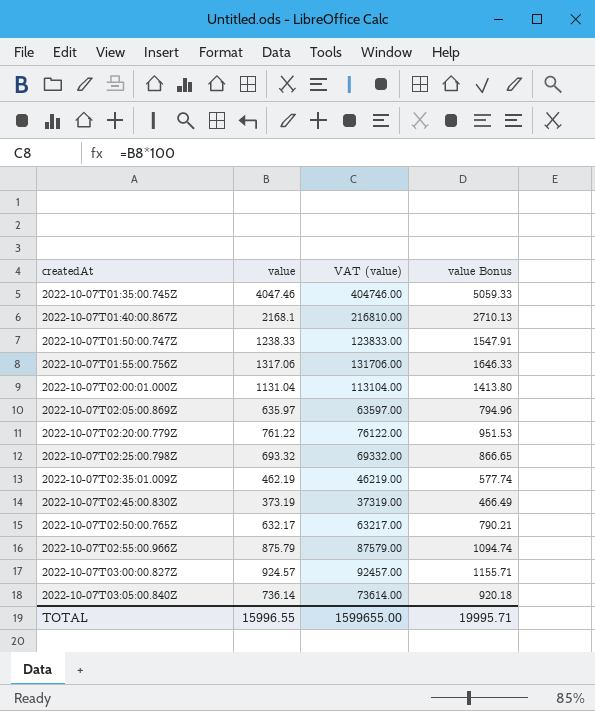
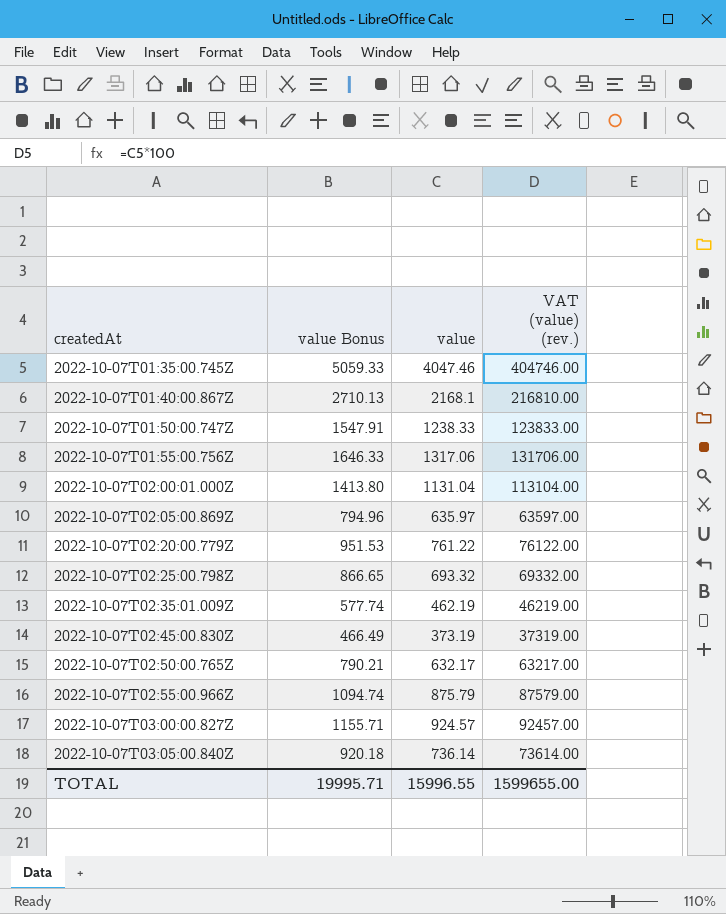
column value Bonus | position: 4 -> 2
column name: VAT (value) -> VAT (value) (rev.)

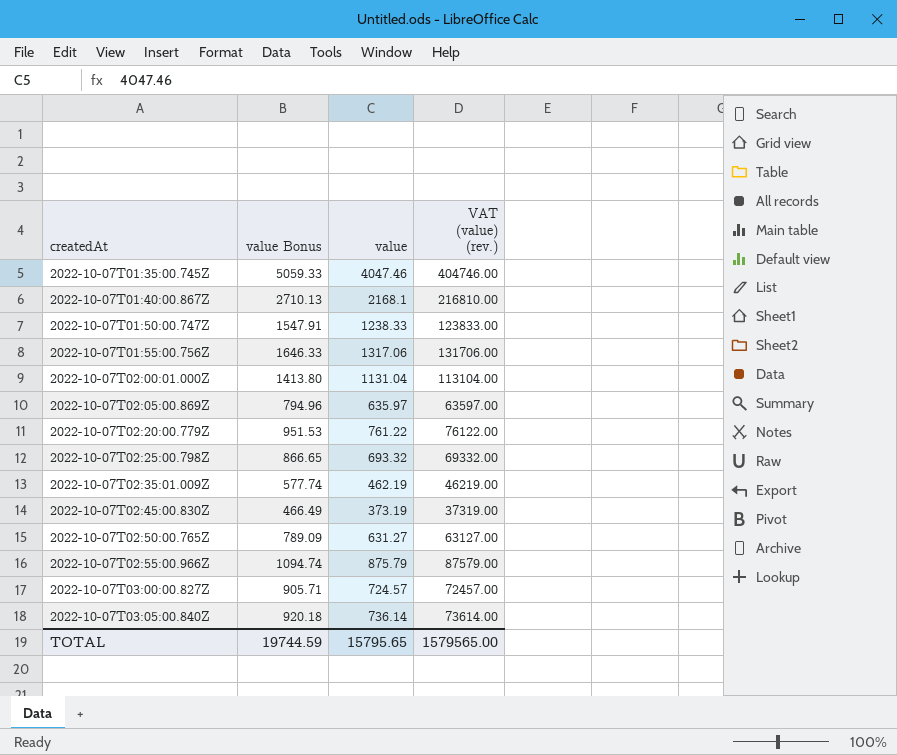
2022-10-07T02:50:00.765Z | value Bonus: 790.21 -> 789.09
2022-10-07T02:50:00.765Z | value: 632.17 -> 631.27
2022-10-07T02:50:00.765Z | VAT (value) (rev.): 63217.00 -> 63127.00
2022-10-07T03:00:00.827Z | value Bonus: 1155.71 -> 905.71
2022-10-07T03:00:00.827Z | value: 924.57 -> 724.57
2022-10-07T03:00:00.827Z | VAT (value) (rev.): 92457.00 -> 72457.00
TOTAL | value Bonus: 19995.71 -> 19744.59
TOTAL | value: 15996.55 -> 15795.65
TOTAL | VAT (value) (rev.): 1599655.00 -> 1579565.00

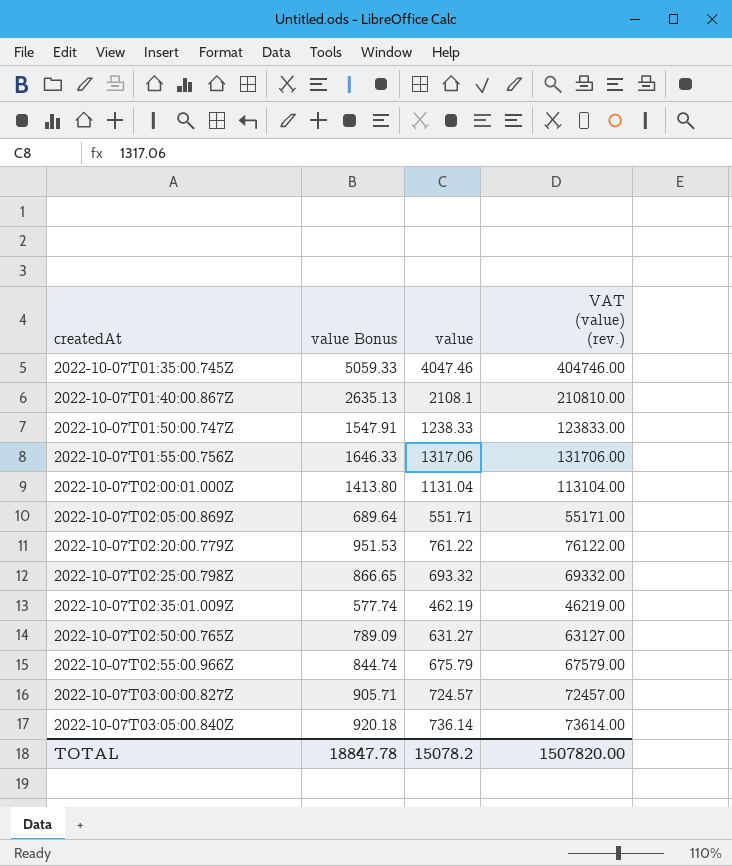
row 2022-10-07T02:45:00.830Z: 466.49 | 373.19 | 37319.00 -> none
2022-10-07T01:40:00.867Z | value Bonus: 2710.13 -> 2635.13
2022-10-07T01:40:00.867Z | value: 2168.1 -> 2108.1
2022-10-07T01:40:00.867Z | VAT (value) (rev.): 216810.00 -> 210810.00
2022-10-07T02:05:00.869Z | value Bonus: 794.96 -> 689.64
2022-10-07T02:05:00.869Z | value: 635.97 -> 551.71
2022-10-07T02:05:00.869Z | VAT (value) (rev.): 63597.00 -> 55171.00
2022-10-07T02:55:00.966Z | value Bonus: 1094.74 -> 844.74
2022-10-07T02:55:00.966Z | value: 875.79 -> 675.79
2022-10-07T02:55:00.966Z | VAT (value) (rev.): 87579.00 -> 67579.00
TOTAL | value Bonus: 19744.59 -> 18847.78
TOTAL | value: 15795.65 -> 15078.2
TOTAL | VAT (value) (rev.): 1579565.00 -> 1507820.00

